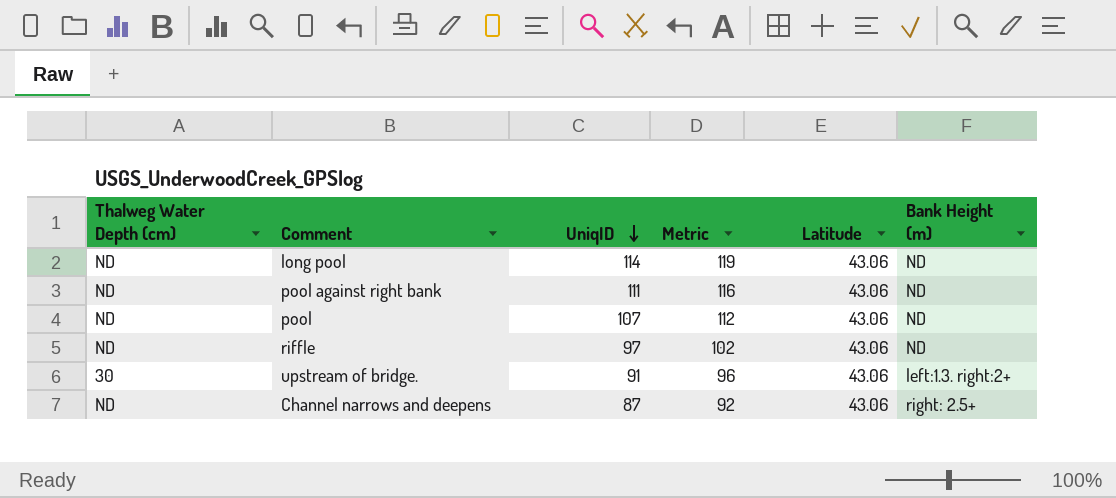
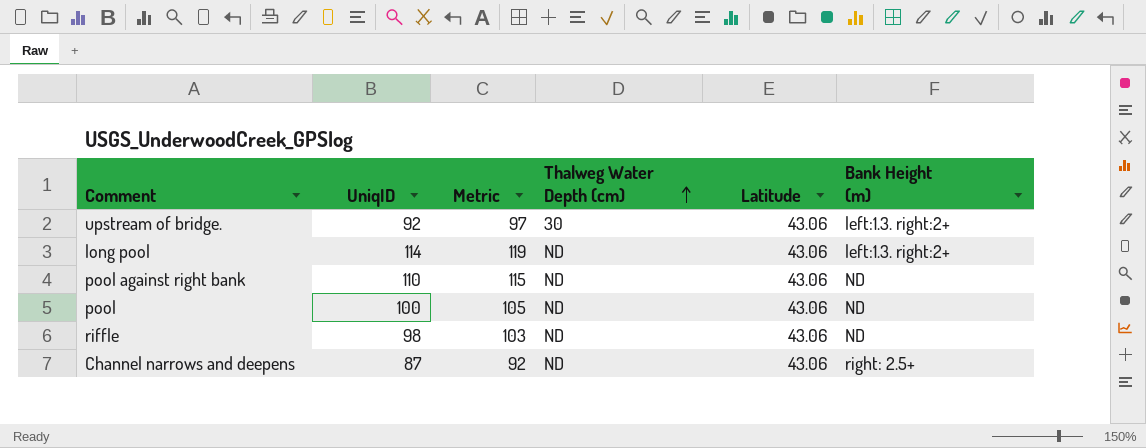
row order: UniqID descending -> Thalweg Water Depth (cm) ascending
column Thalweg Water Depth (cm) | position: 1 -> 4
upstream of bridge. | UniqID: 91 -> 92
upstream of bridge. | Metric: 96 -> 97
long pool | Bank Height (m): ND -> left:1.3. right:2+
pool against right bank | UniqID: 111 -> 110
pool against right bank | Metric: 116 -> 115
pool | UniqID: 107 -> 100
pool | Metric: 112 -> 105
riffle | UniqID: 97 -> 98
riffle | Metric: 102 -> 103

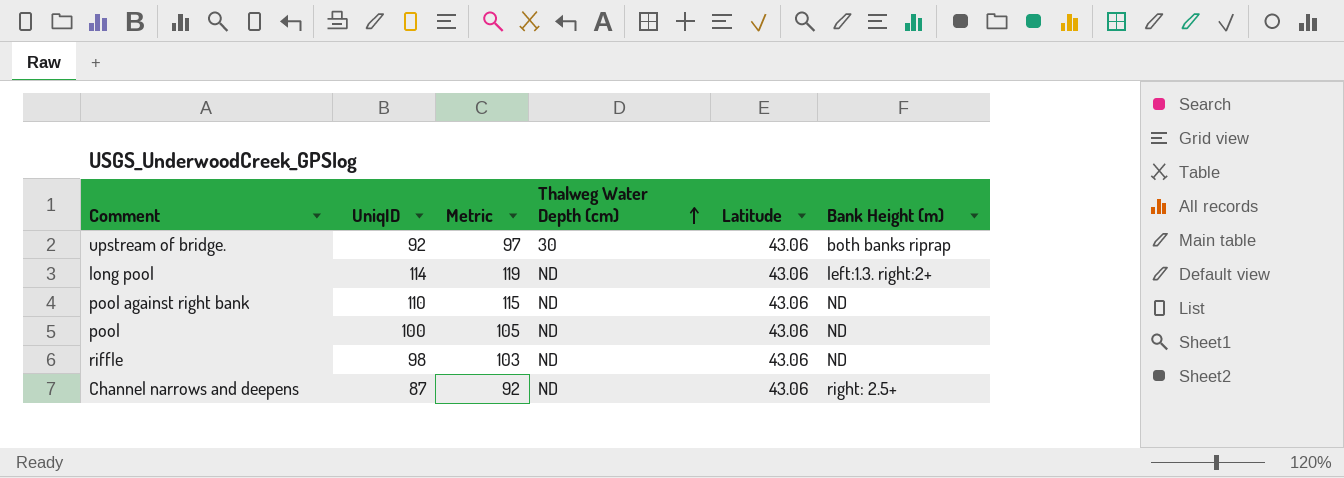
upstream of bridge. | Bank Height (m): left:1.3. right:2+ -> both banks riprap

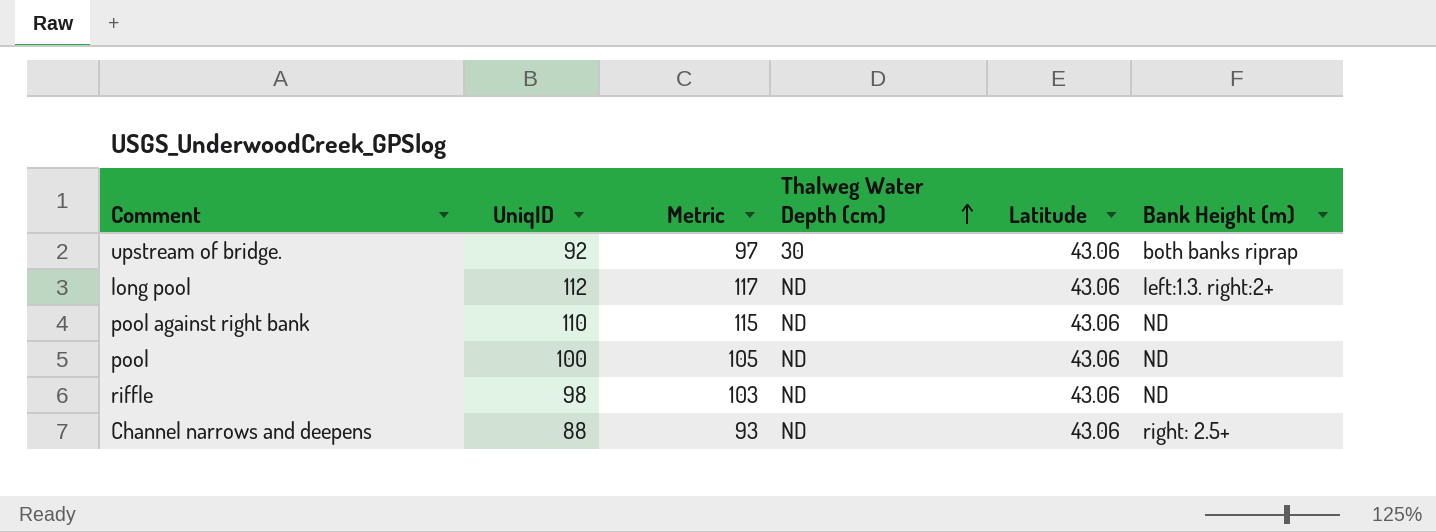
long pool | UniqID: 114 -> 112
long pool | Metric: 119 -> 117
Channel narrows and deepens | UniqID: 87 -> 88
Channel narrows and deepens | Metric: 92 -> 93

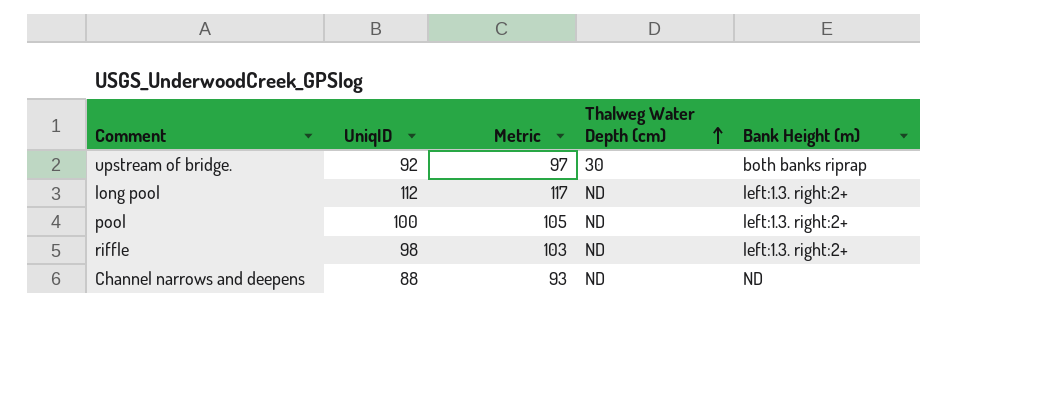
column Latitude | position: 5 -> none
row pool against right bank: 110 | 115 | ND | 43.06 | ND -> none
pool | Bank Height (m): ND -> left:1.3. right:2+
riffle | Bank Height (m): ND -> left:1.3. right:2+
Channel narrows and deepens | Bank Height (m): right: 2.5+ -> ND

